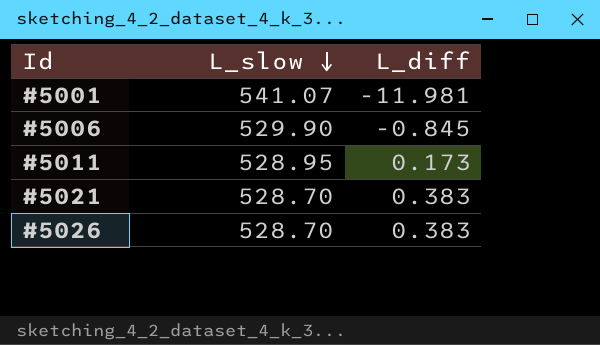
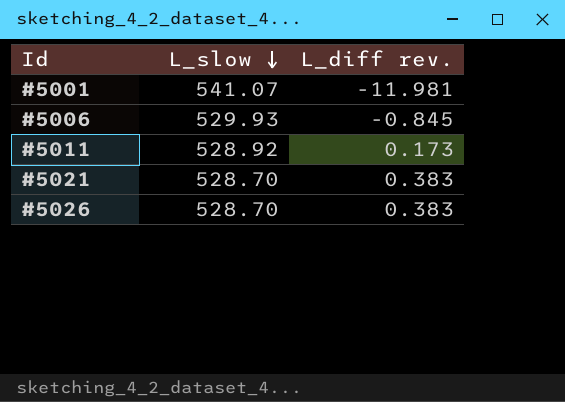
column name: L_diff -> L_diff rev.
#5006 | L_slow: 529.90 -> 529.93
#5011 | L_slow: 528.95 -> 528.92

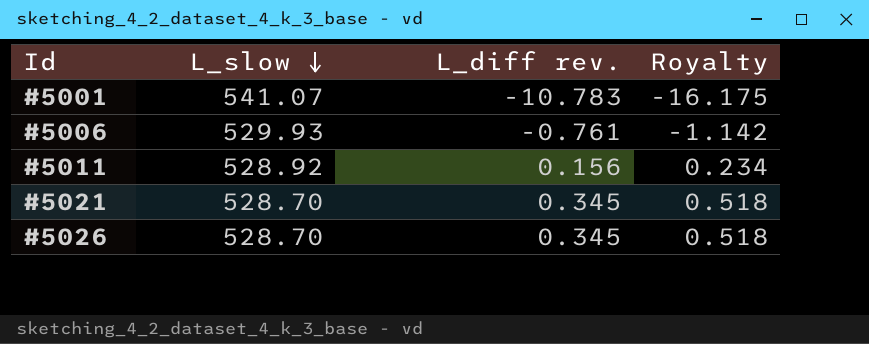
column Royalty | formula: none -> [L_diff rev.] * 1.5
#5001 | L_diff rev.: -11.981 -> -10.783
#5006 | L_diff rev.: -0.845 -> -0.761
#5011 | L_diff rev.: 0.173 -> 0.156
#5021 | L_diff rev.: 0.383 -> 0.345
#5026 | L_diff rev.: 0.383 -> 0.345

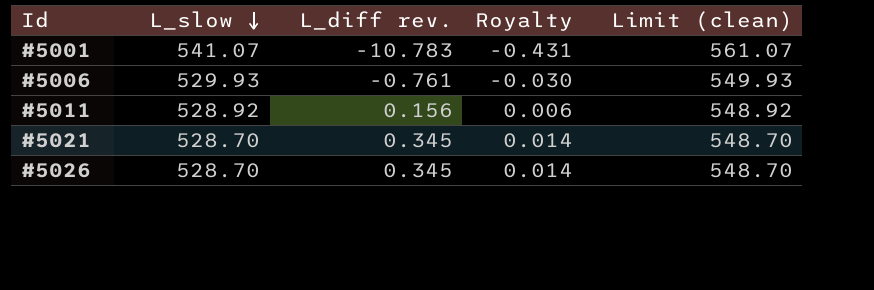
column Royalty | formula: [L_diff rev.] * 1.5 -> [L_diff rev.] * 0.04
column Limit (clean) | formula: none -> [L_slow] + 20

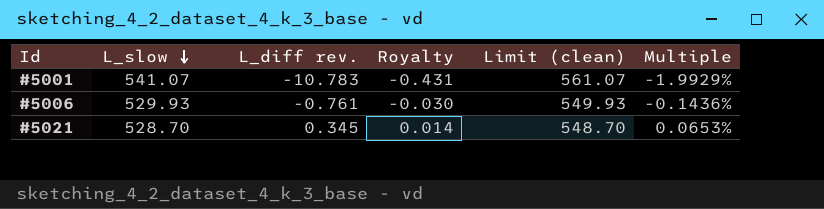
column Multiple | formula: none -> [L_diff rev.] / [L_slow]
row #5011: 528.92 | 0.156 | 0.006 | 548.92 -> none
row #5026: 528.70 | 0.345 | 0.014 | 548.70 -> none

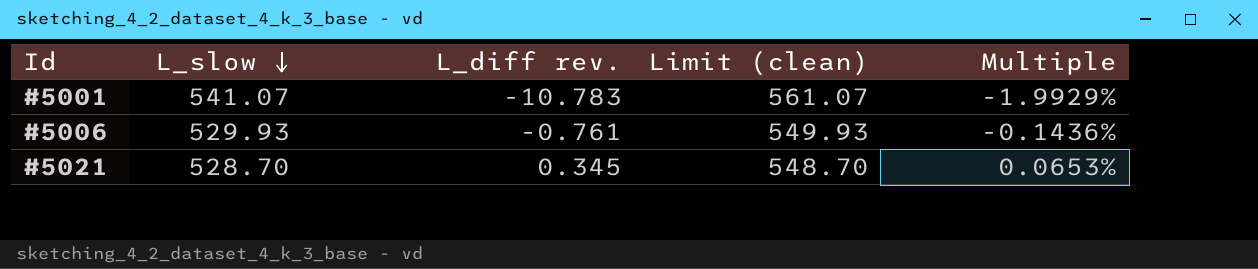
column Royalty | formula: [L_diff rev.] * 0.04 -> none

